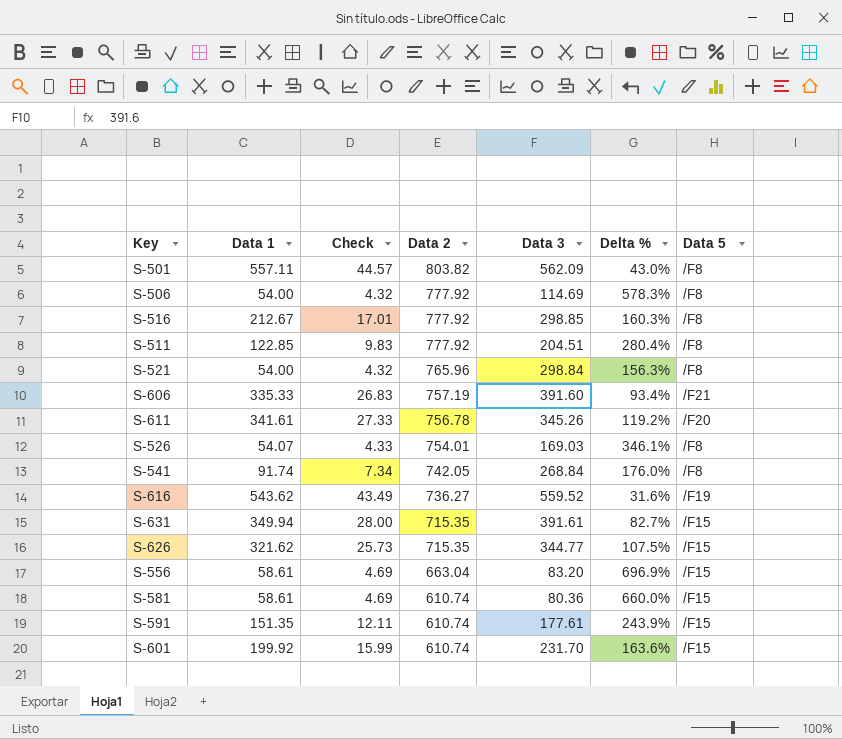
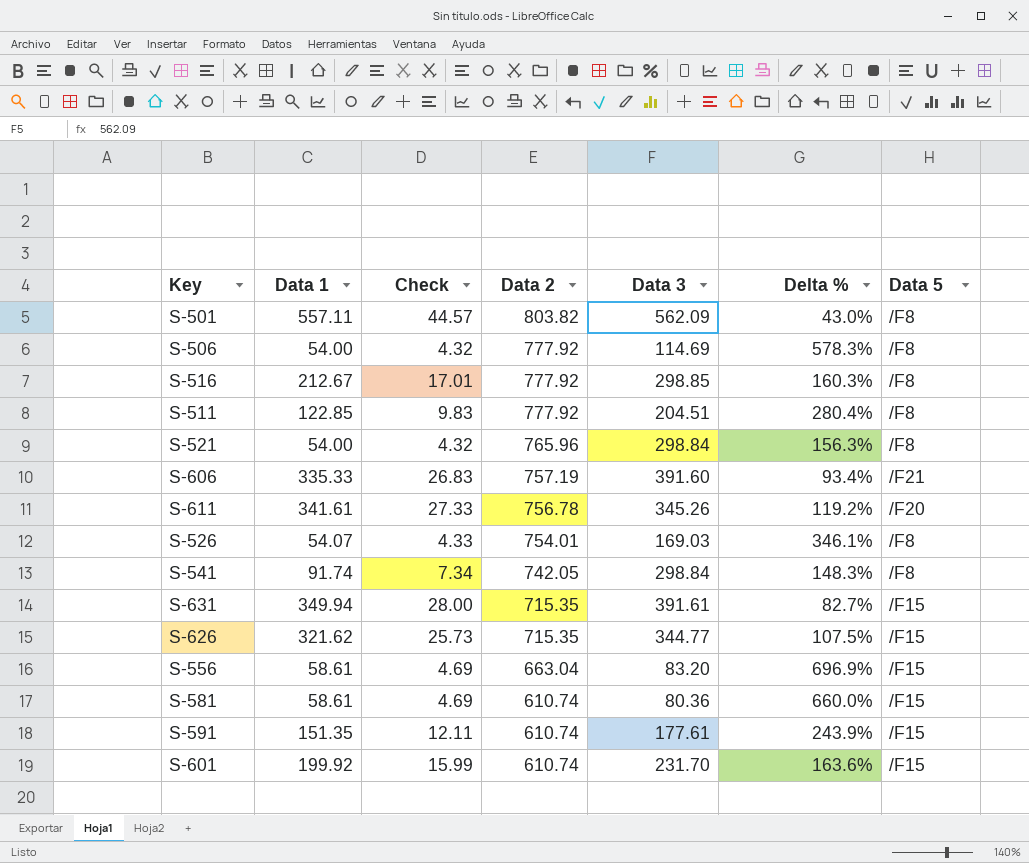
row S-616: 543.62 | 43.49 | 736.27 | 559.52 | 31.6% | /F19 -> none
S-541 | Data 3: 268.84 -> 298.84
S-541 | Delta %: 176.0% -> 148.3%

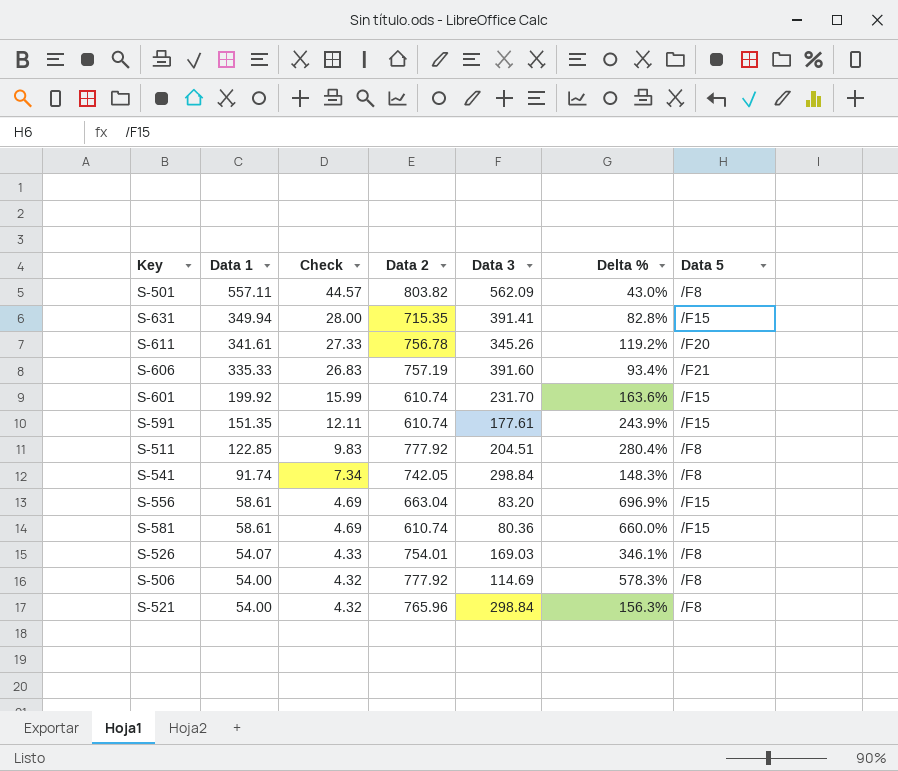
row order: Data 2 descending -> Data 1 descending
row S-516: 212.67 | 17.01 | 777.92 | 298.85 | 160.3% | /F8 -> none
row S-626: 321.62 | 25.73 | 715.35 | 344.77 | 107.5% | /F15 -> none
S-631 | Data 3: 391.61 -> 391.41
S-631 | Delta %: 82.7% -> 82.8%

